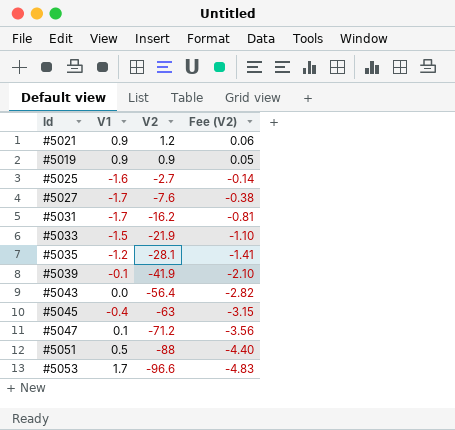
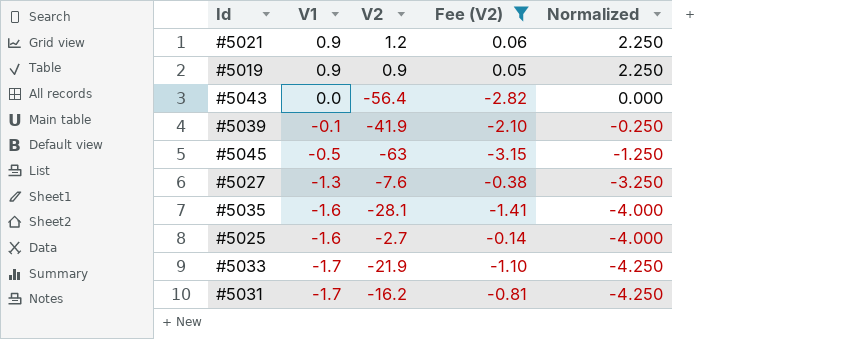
filter: none -> Fee (V2) >= -3.15
row order: V2 descending -> V1 descending
column Normalized | formula: none -> [V1] * 2.5
#5045 | V1: -0.4 -> -0.5
#5027 | V1: -1.7 -> -1.3
#5035 | V1: -1.2 -> -1.6
#5033 | V1: -1.5 -> -1.7

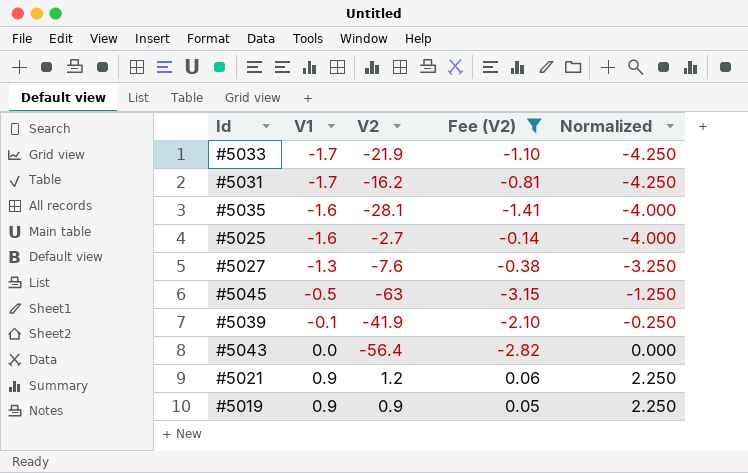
row order: V1 descending -> V1 ascending

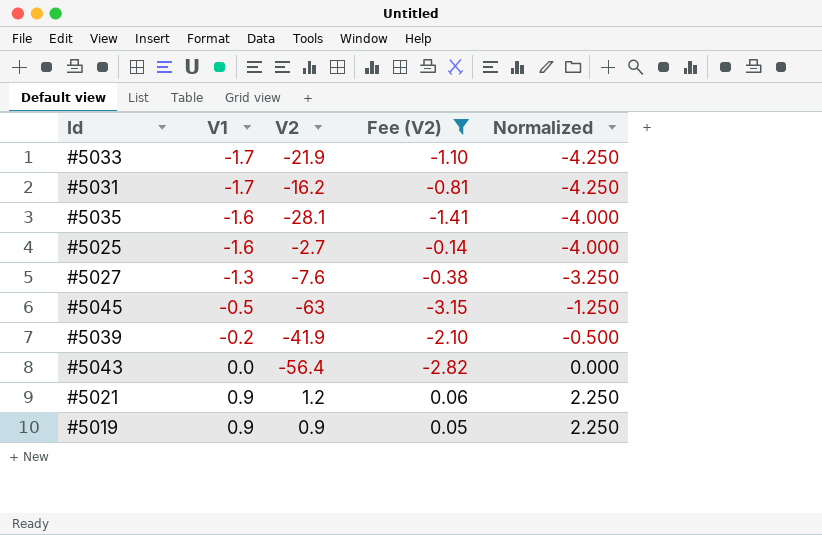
#5039 | V1: -0.1 -> -0.2
#5039 | Normalized: -0.250 -> -0.500

